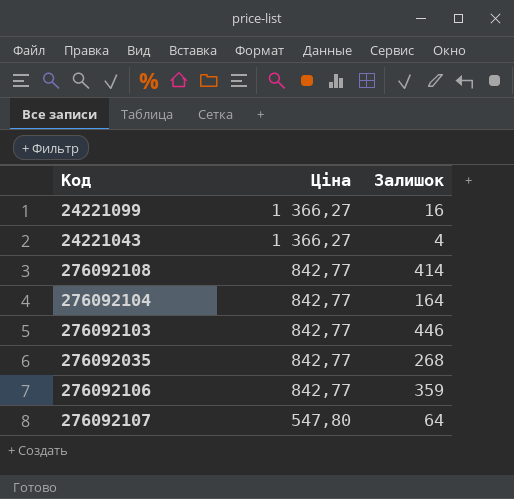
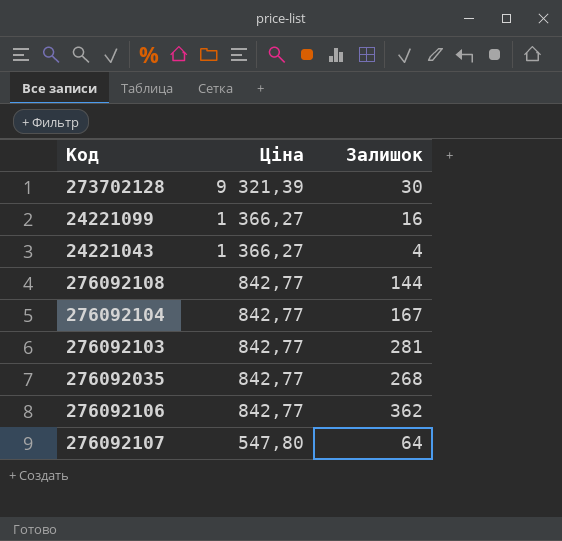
row 273702128: none -> 9 321,39 | 30
276092108 | Залишок: 414 -> 144
276092104 | Залишок: 164 -> 167
276092103 | Залишок: 446 -> 281
276092106 | Залишок: 359 -> 362

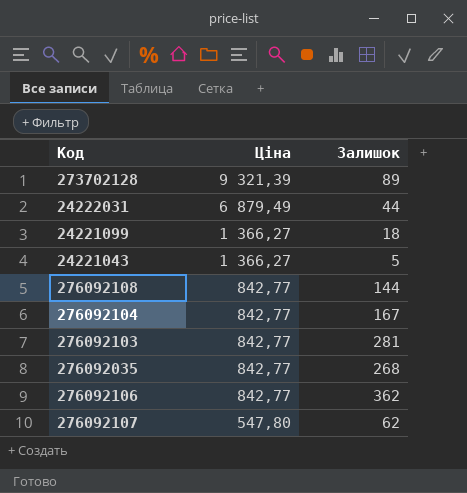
273702128 | Залишок: 30 -> 89
row 24222031: none -> 6 879,49 | 44
24221099 | Залишок: 16 -> 18
24221043 | Залишок: 4 -> 5
276092107 | Залишок: 64 -> 62

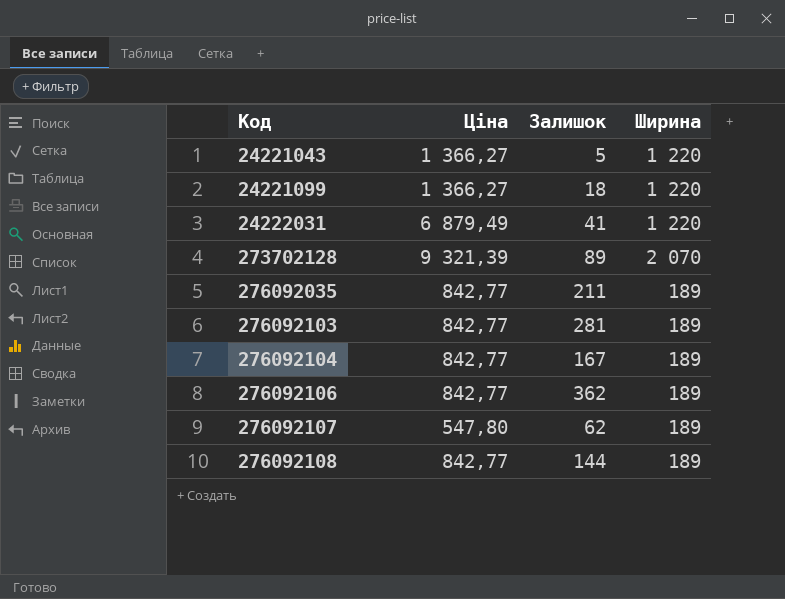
row order: Ціна descending -> Код ascending
column Ширина | position: none -> 4
24222031 | Залишок: 44 -> 41
276092035 | Залишок: 268 -> 211

